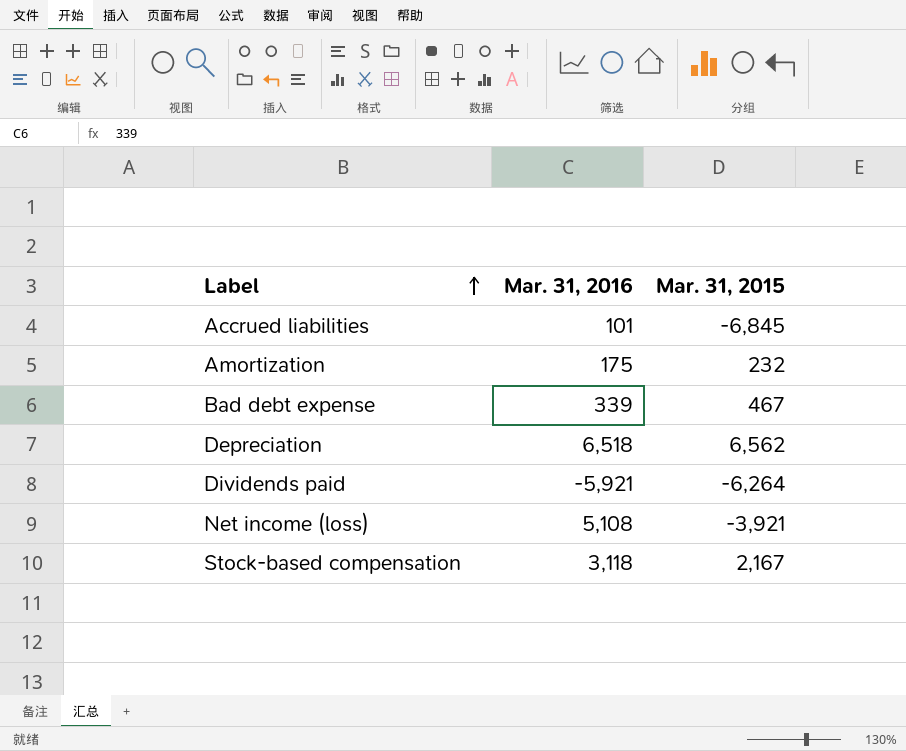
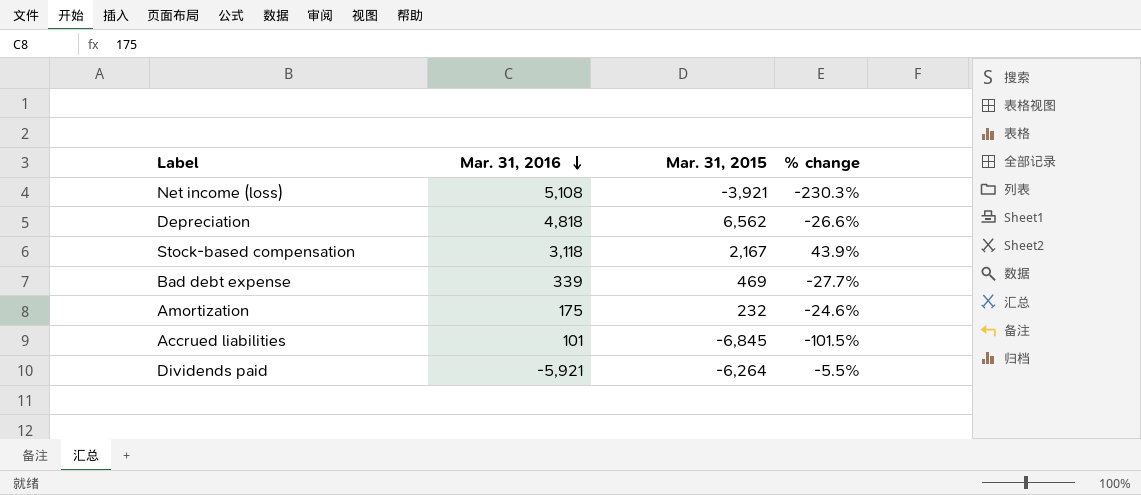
row order: Label ascending -> Mar. 31, 2016 descending
column % change | formula: none -> ([Mar. 31, 2016] - [Mar. 31, 2015]) / [Mar. 31, 2015]
Depreciation | Mar. 31, 2016: 6,518 -> 4,818
Bad debt expense | Mar. 31, 2015: 467 -> 469

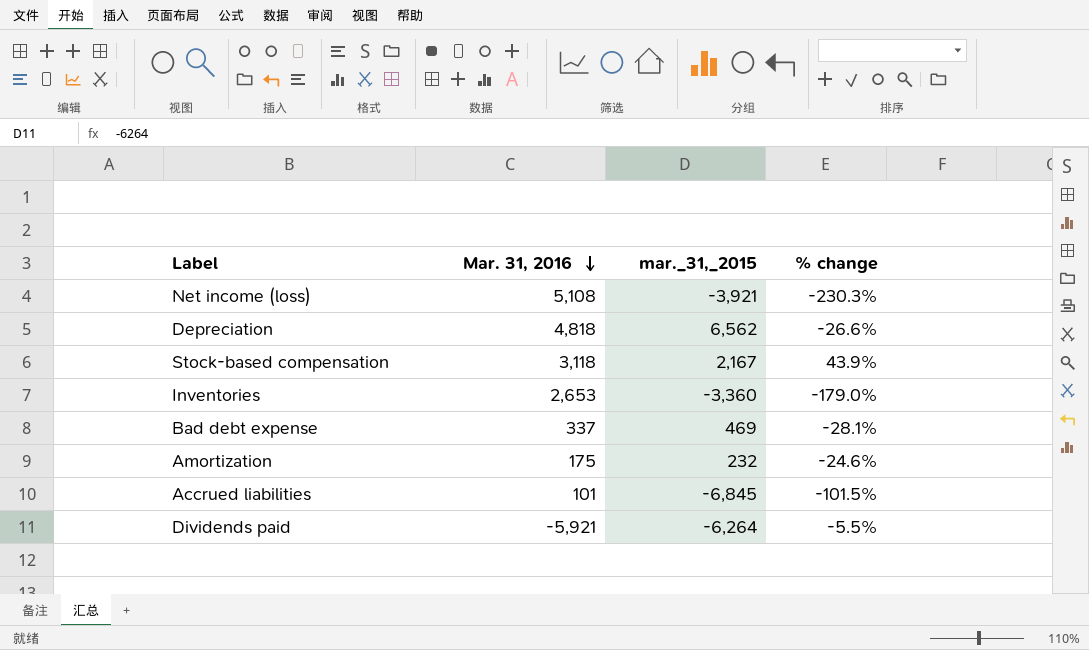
column name: Mar. 31, 2015 -> mar._31,_2015
row Inventories: none -> 2,653 | -3,360 | -179.0%
Bad debt expense | Mar. 31, 2016: 339 -> 337
Bad debt expense | % change: -27.7% -> -28.1%

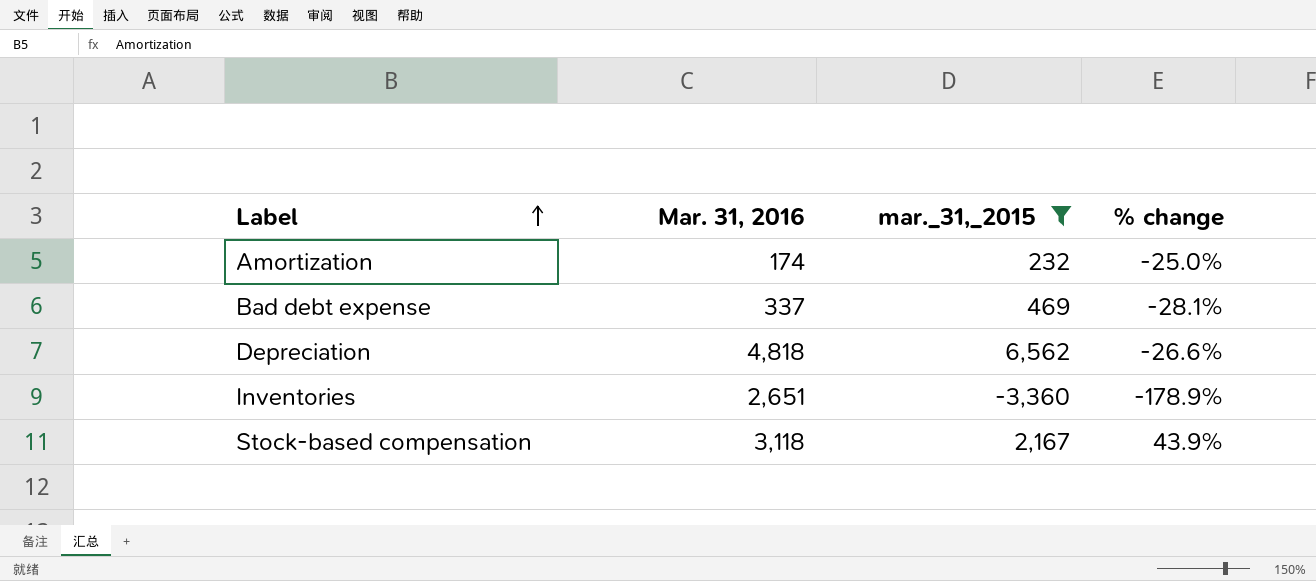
filter: none -> mar._31,_2015 >= -3,360
row order: Mar. 31, 2016 descending -> Label ascending
Amortization | Mar. 31, 2016: 175 -> 174
Amortization | % change: -24.6% -> -25.0%
Inventories | Mar. 31, 2016: 2,653 -> 2,651
Inventories | % change: -179.0% -> -178.9%

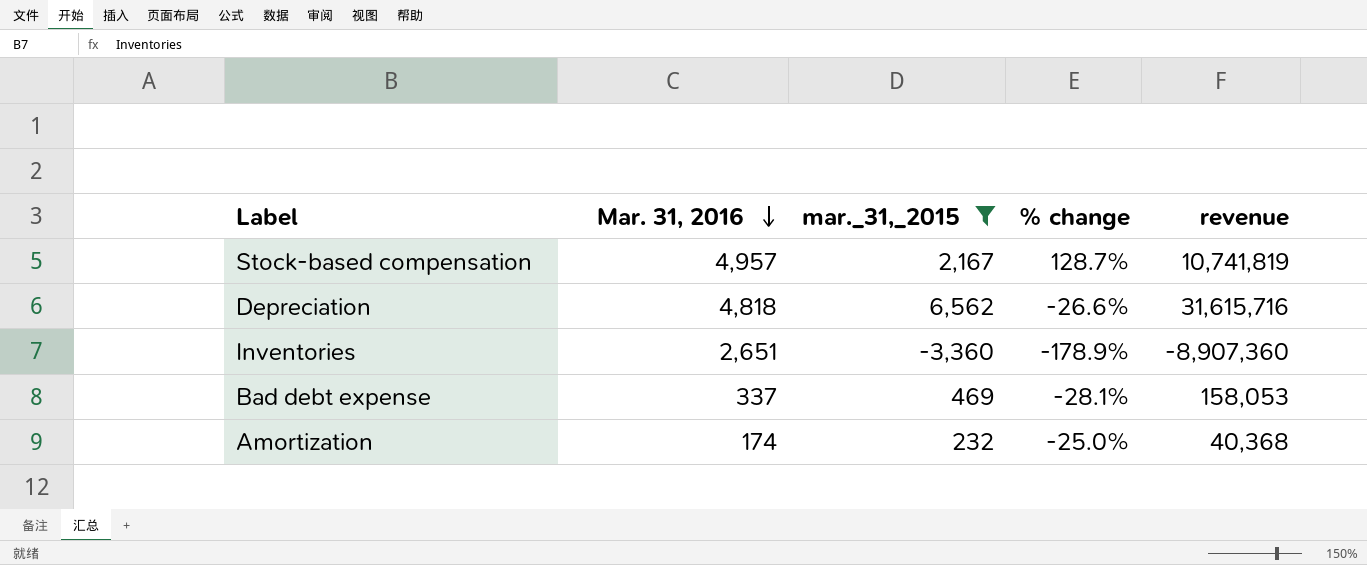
row order: Label ascending -> Mar. 31, 2016 descending
column revenue | formula: none -> [Mar. 31, 2016] * [mar._31,_2015]
Stock-based compensation | Mar. 31, 2016: 3,118 -> 4,957
Stock-based compensation | % change: 43.9% -> 128.7%

